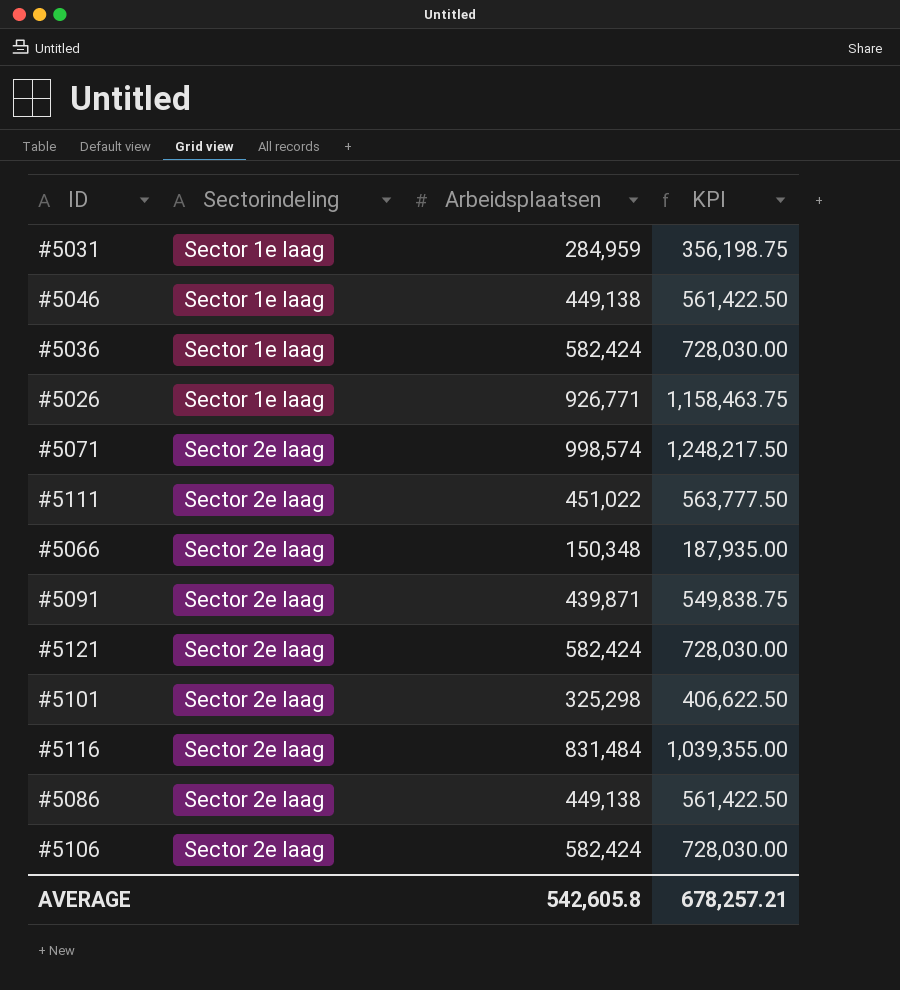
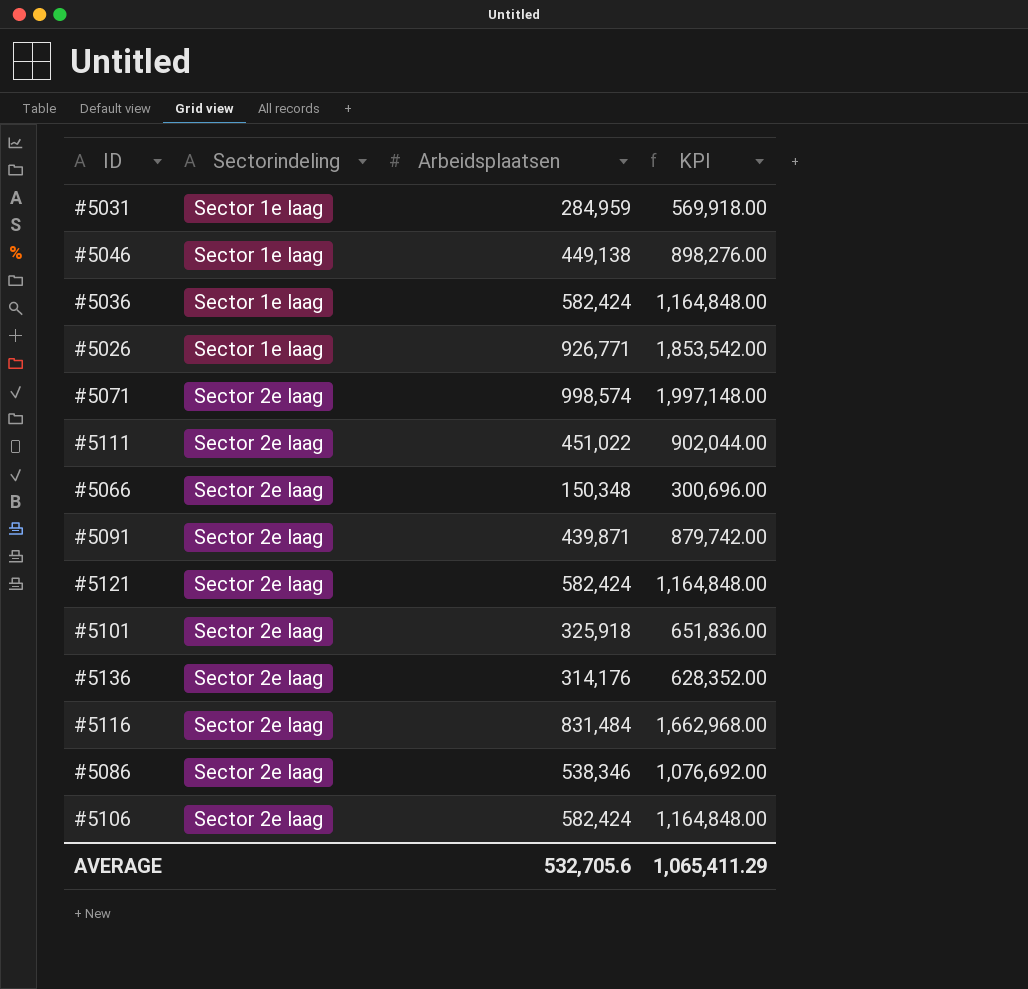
column KPI | formula: [Arbeidsplaatsen] * 1.25 -> [Arbeidsplaatsen] * 2
#5101 | Arbeidsplaatsen: 325,298 -> 325,918
row #5136: none -> Sector 2e laag | 314,176 | 628,352.00
#5086 | Arbeidsplaatsen: 449,138 -> 538,346
AVERAGE | Arbeidsplaatsen: 542,605.8 -> 532,705.6
AVERAGE | KPI: 678,257.21 -> 1,065,411.29

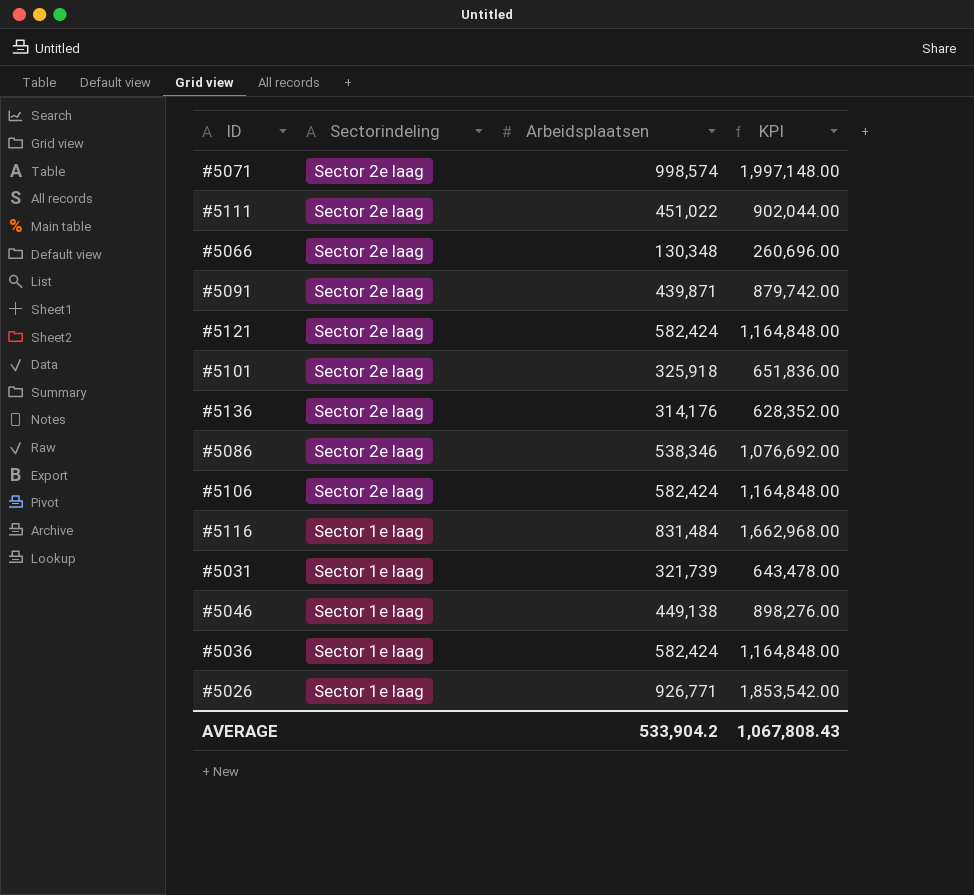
row order: Sectorindeling ascending -> Sectorindeling descending
#5066 | Arbeidsplaatsen: 150,348 -> 130,348
#5066 | KPI: 300,696.00 -> 260,696.00
#5116 | Sectorindeling: Sector 2e laag -> Sector 1e laag
#5031 | Arbeidsplaatsen: 284,959 -> 321,739
#5031 | KPI: 569,918.00 -> 643,478.00
AVERAGE | Arbeidsplaatsen: 532,705.6 -> 533,904.2
AVERAGE | KPI: 1,065,411.29 -> 1,067,808.43

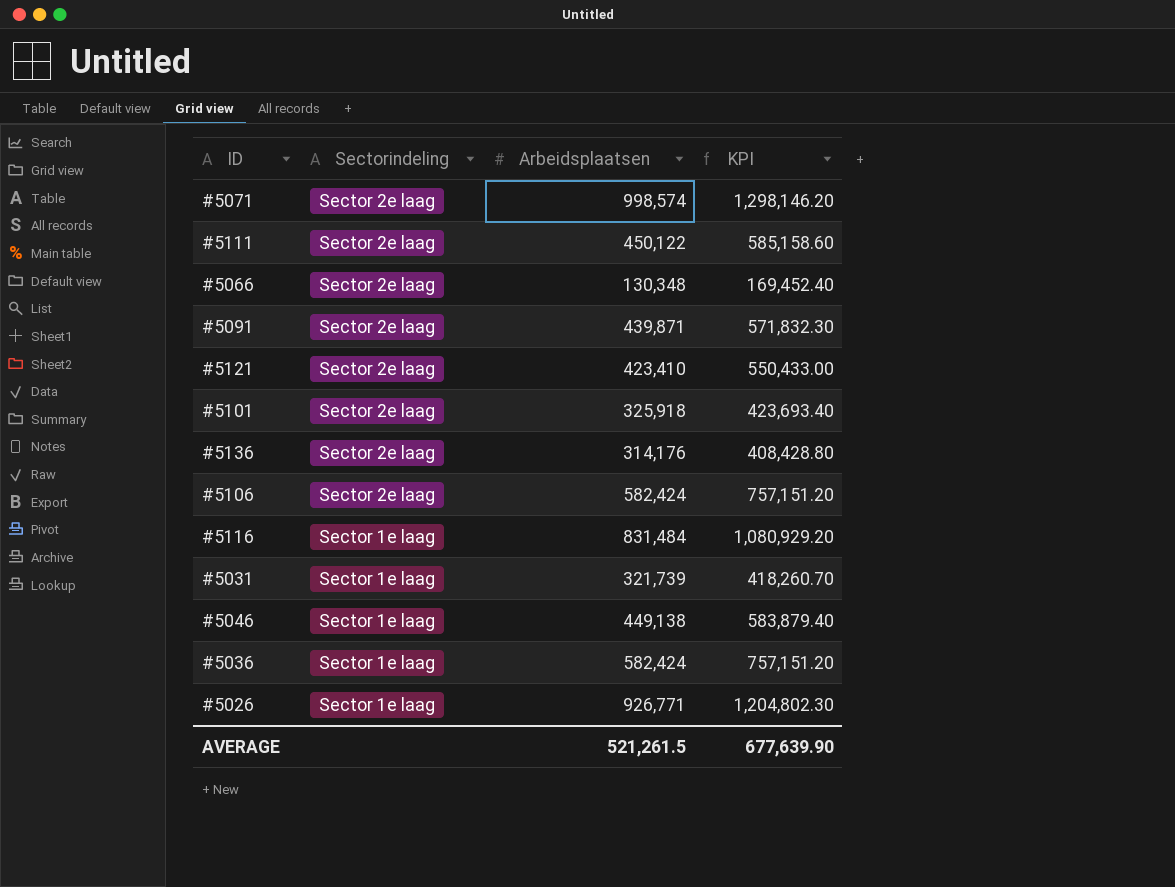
column KPI | formula: [Arbeidsplaatsen] * 2 -> [Arbeidsplaatsen] * 1.3
row #5086: Sector 2e laag | 538,346 | 1,076,692.00 -> none
#5111 | Arbeidsplaatsen: 451,022 -> 450,122
#5121 | Arbeidsplaatsen: 582,424 -> 423,410
AVERAGE | Arbeidsplaatsen: 533,904.2 -> 521,261.5
AVERAGE | KPI: 1,067,808.43 -> 677,639.90

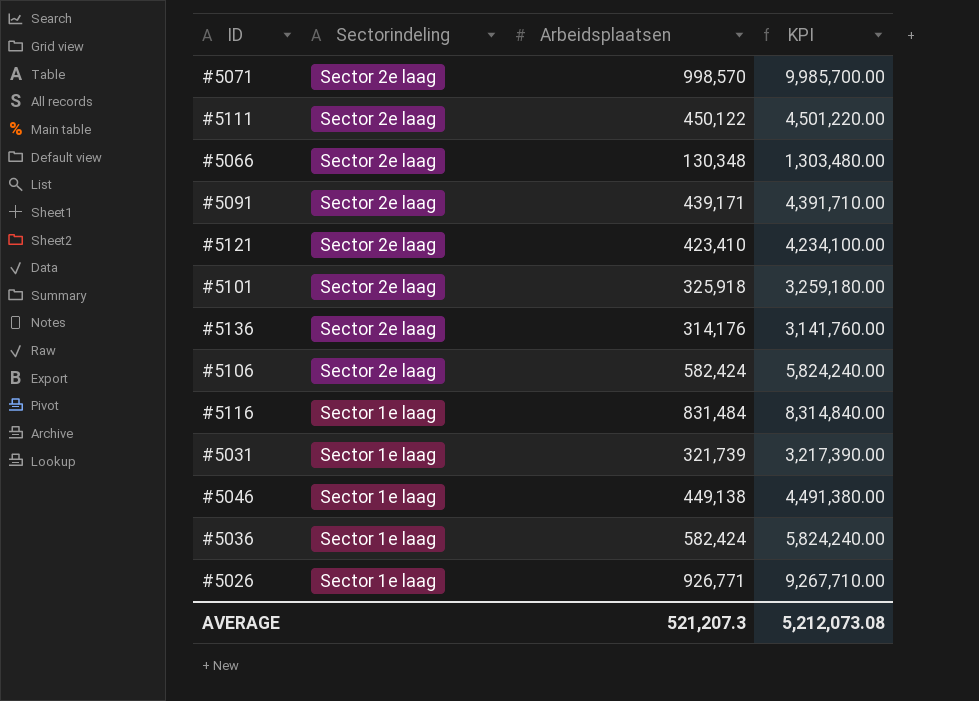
column KPI | formula: [Arbeidsplaatsen] * 1.3 -> [Arbeidsplaatsen] * 10
#5071 | Arbeidsplaatsen: 998,574 -> 998,570
#5091 | Arbeidsplaatsen: 439,871 -> 439,171
AVERAGE | Arbeidsplaatsen: 521,261.5 -> 521,207.3
AVERAGE | KPI: 677,639.90 -> 5,212,073.08

